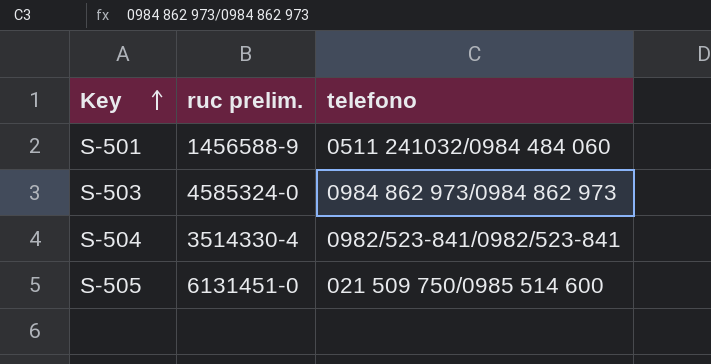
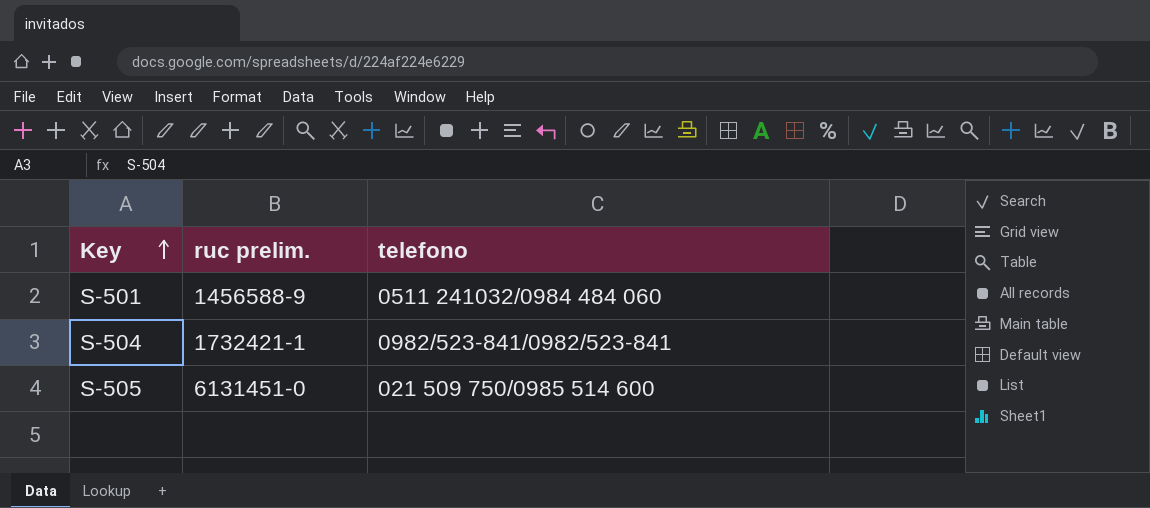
row S-503: 4585324-0 | 0984 862 973/0984 862 973 -> none
S-504 | ruc prelim.: 3514330-4 -> 1732421-1

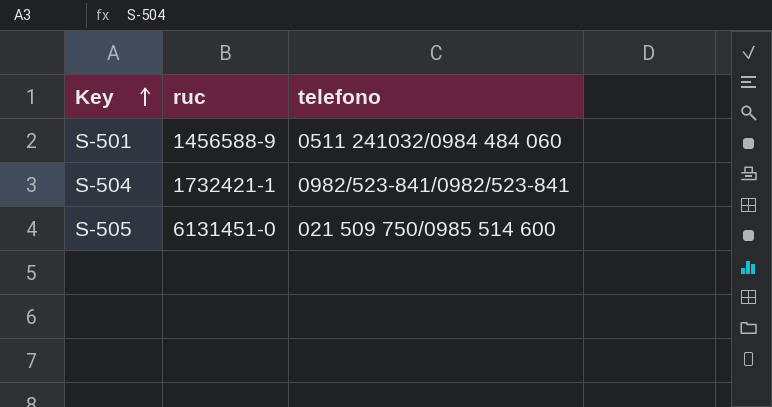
column name: ruc prelim. -> ruc

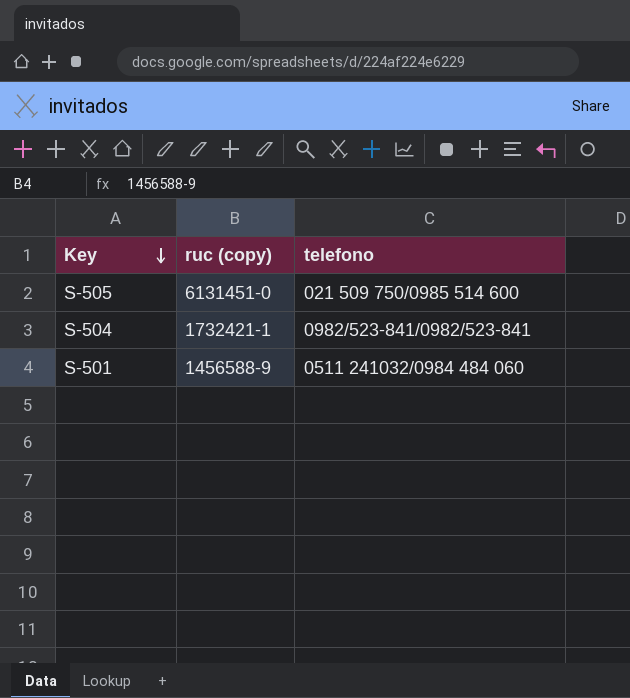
row order: Key ascending -> Key descending
column name: ruc -> ruc (copy)

